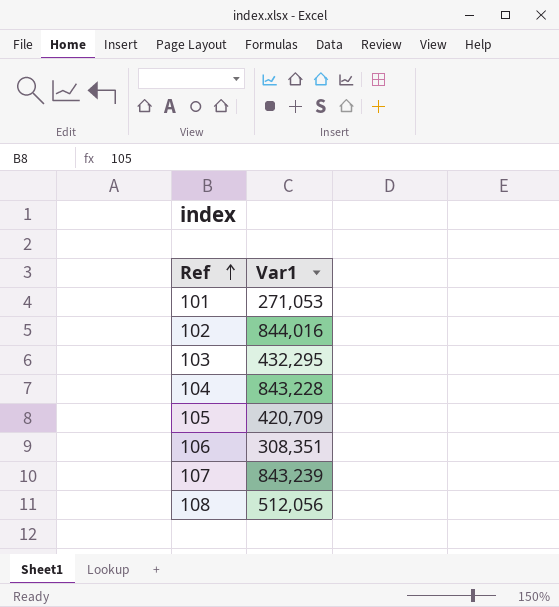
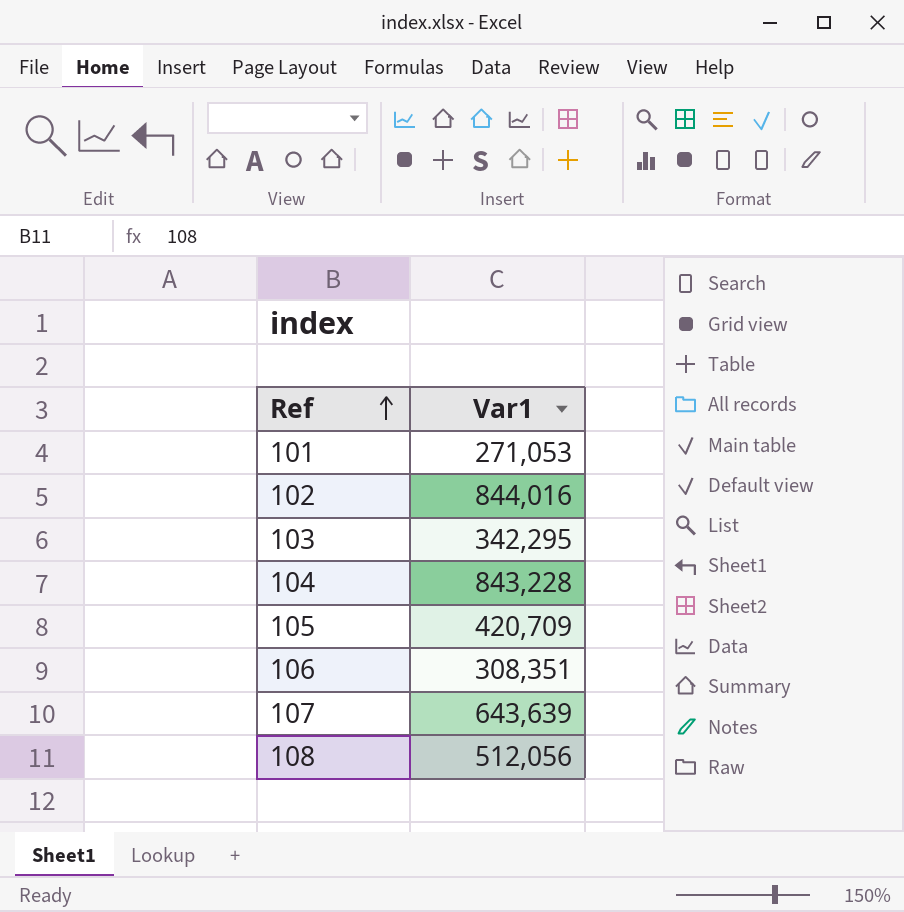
103 | Var1: 432,295 -> 342,295
107 | Var1: 843,239 -> 643,639

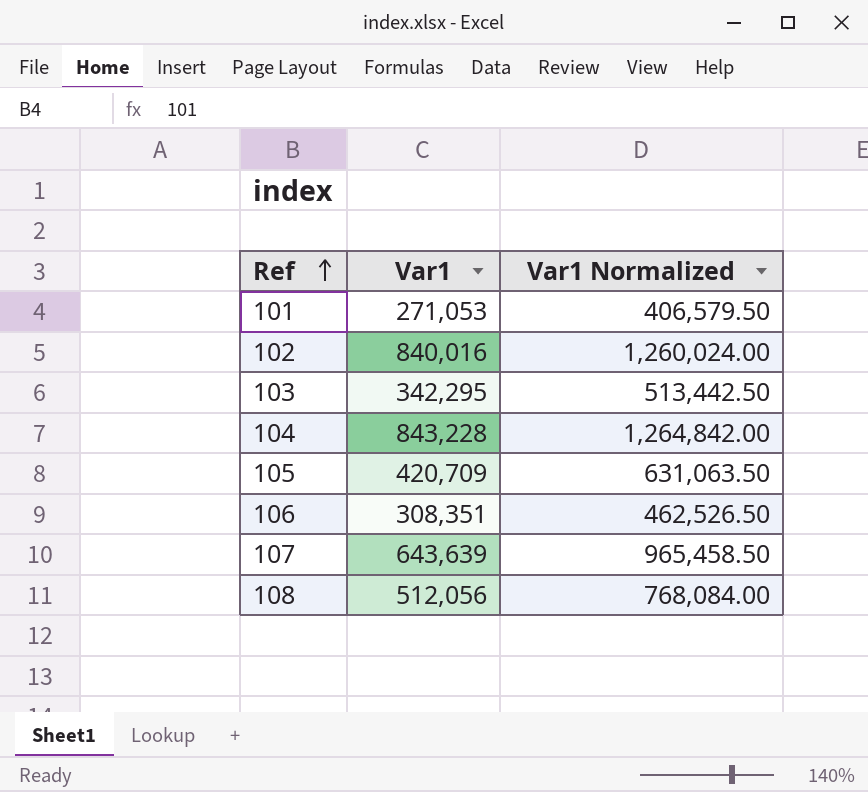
column Var1 Normalized | formula: none -> [Var1] * 1.5
102 | Var1: 844,016 -> 840,016

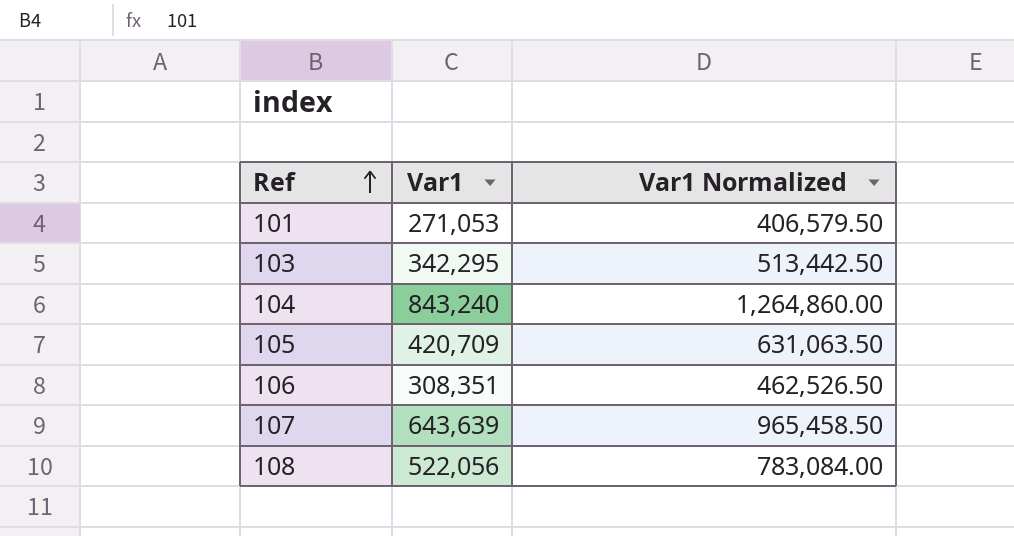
row 102: 840,016 | 1,260,024.00 -> none
104 | Var1: 843,228 -> 843,240
104 | Var1 Normalized: 1,264,842.00 -> 1,264,860.00
108 | Var1: 512,056 -> 522,056
108 | Var1 Normalized: 768,084.00 -> 783,084.00

